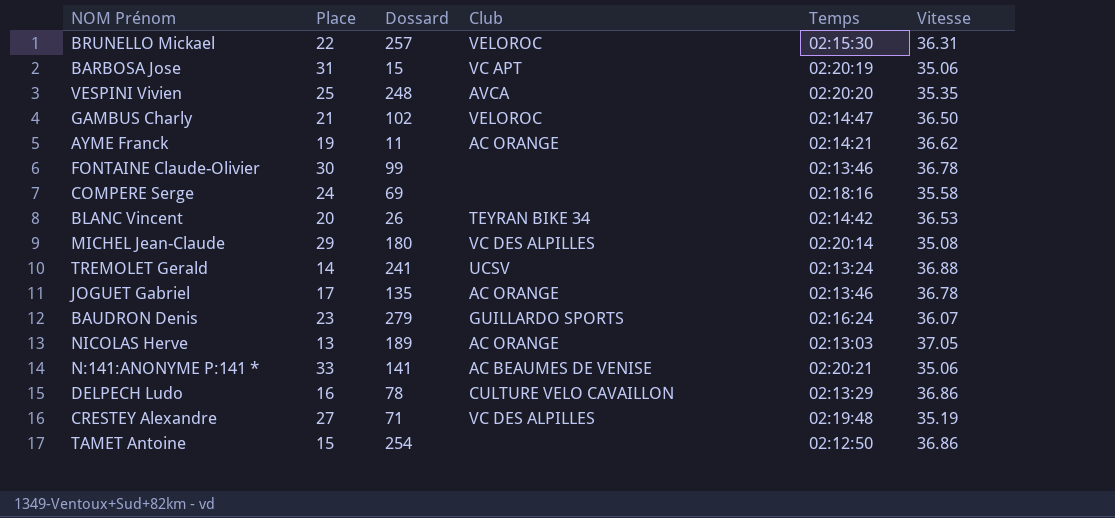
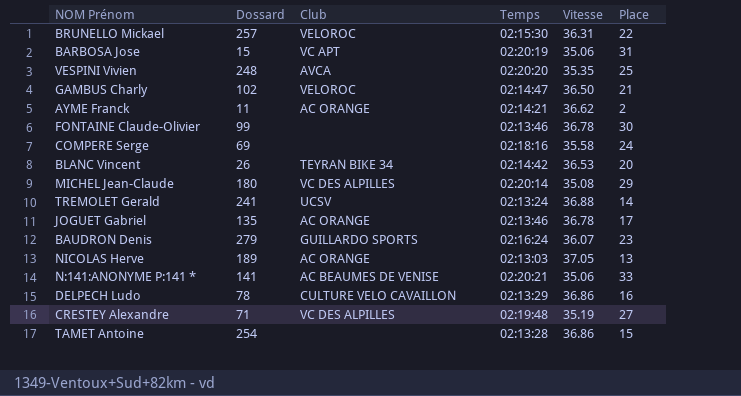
column Place | position: 2 -> 6
AYME Franck | Place: 19 -> 2
TAMET Antoine | Temps: 02:12:50 -> 02:13:28

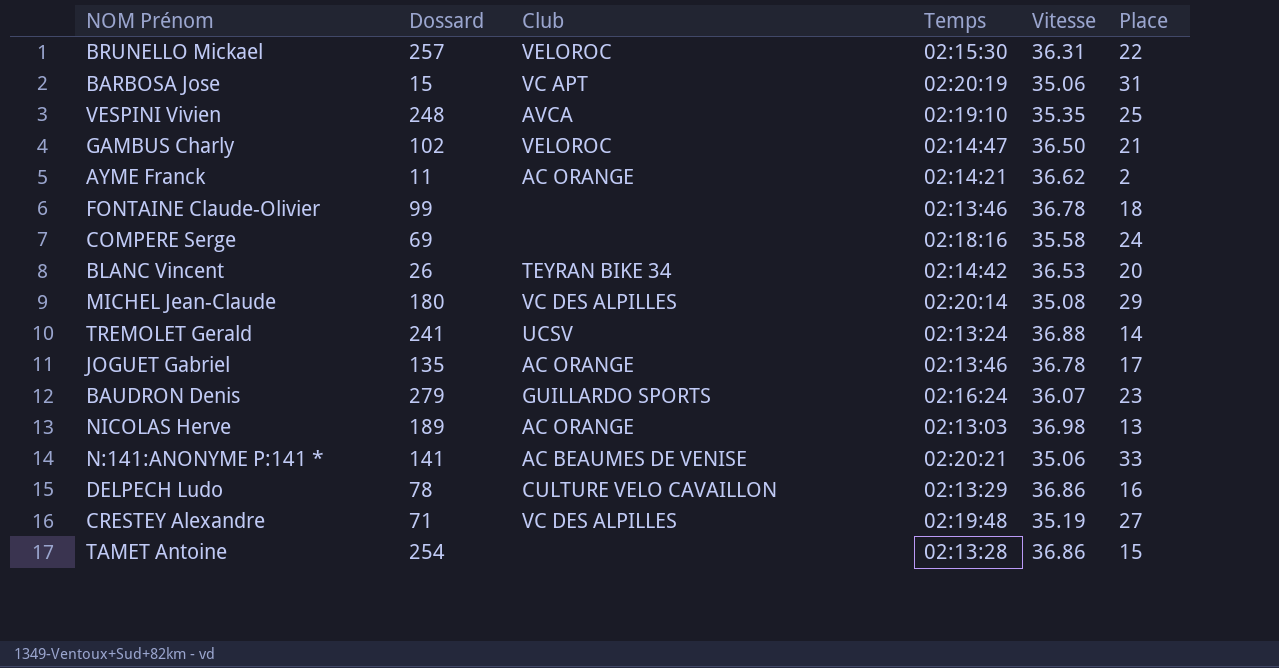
VESPINI Vivien | Temps: 02:20:20 -> 02:19:10
FONTAINE Claude-Olivier | Place: 30 -> 18
NICOLAS Herve | Vitesse: 37.05 -> 36.98

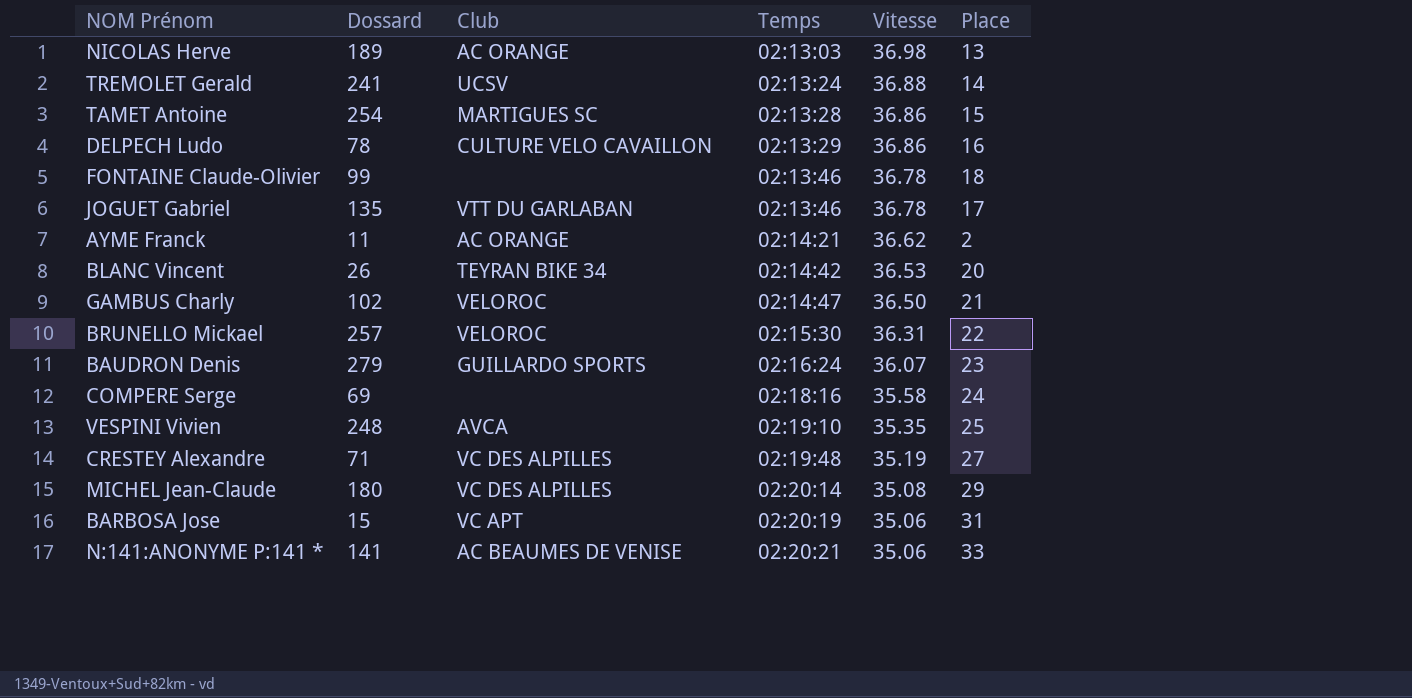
row order: none -> Temps ascending
TAMET Antoine | Club: none -> MARTIGUES SC
JOGUET Gabriel | Club: AC ORANGE -> VTT DU GARLABAN

